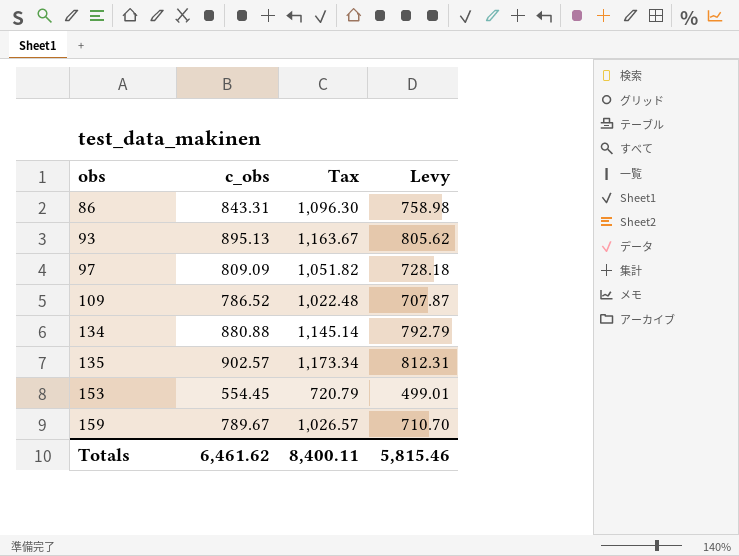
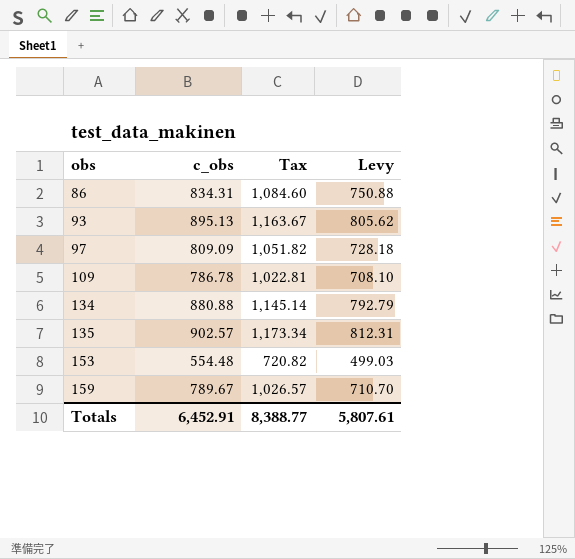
86 | c_obs: 843.31 -> 834.31
86 | Tax: 1,096.30 -> 1,084.60
86 | Levy: 758.98 -> 750.88
109 | c_obs: 786.52 -> 786.78
109 | Tax: 1,022.48 -> 1,022.81
109 | Levy: 707.87 -> 708.10
153 | c_obs: 554.45 -> 554.48
153 | Tax: 720.79 -> 720.82
153 | Levy: 499.01 -> 499.03
Totals | c_obs: 6,461.62 -> 6,452.91
Totals | Tax: 8,400.11 -> 8,388.77
Totals | Levy: 5,815.46 -> 5,807.61

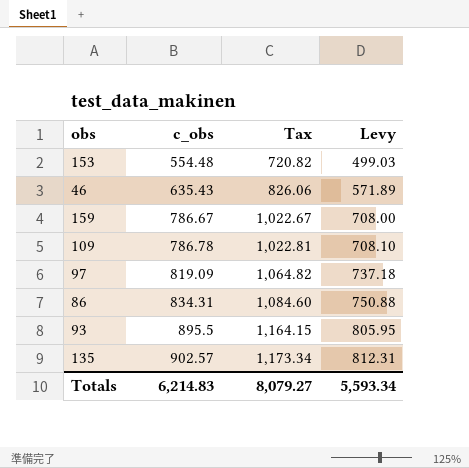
row order: obs ascending -> c_obs ascending
row 134: 880.88 | 1,145.14 | 792.79 -> none
row 46: none -> 635.43 | 826.06 | 571.89
159 | c_obs: 789.67 -> 786.67
159 | Tax: 1,026.57 -> 1,022.67
159 | Levy: 710.70 -> 708.00
97 | c_obs: 809.09 -> 819.09
97 | Tax: 1,051.82 -> 1,064.82
97 | Levy: 728.18 -> 737.18
93 | c_obs: 895.13 -> 895.5
93 | Tax: 1,163.67 -> 1,164.15
93 | Levy: 805.62 -> 805.95
Totals | c_obs: 6,452.91 -> 6,214.83
Totals | Tax: 8,388.77 -> 8,079.27
Totals | Levy: 5,807.61 -> 5,593.34

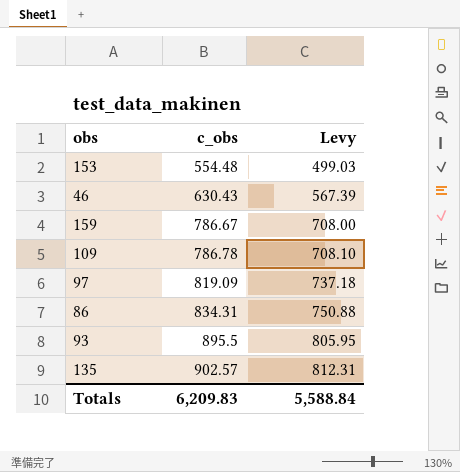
column Tax | formula: [c_obs] * 1.3 -> none
46 | c_obs: 635.43 -> 630.43
46 | Levy: 571.89 -> 567.39
Totals | c_obs: 6,214.83 -> 6,209.83
Totals | Levy: 5,593.34 -> 5,588.84

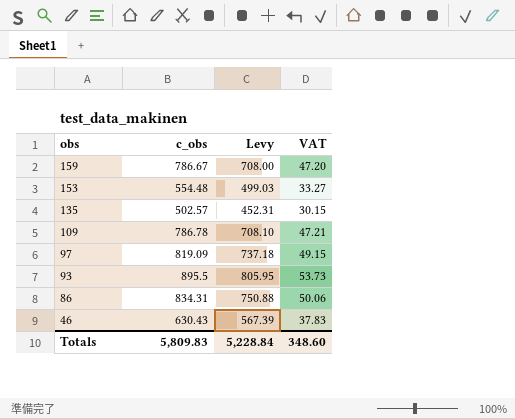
row order: c_obs ascending -> obs descending
column VAT | formula: none -> [c_obs] * 0.06
135 | c_obs: 902.57 -> 502.57
135 | Levy: 812.31 -> 452.31
Totals | c_obs: 6,209.83 -> 5,809.83
Totals | Levy: 5,588.84 -> 5,228.84

